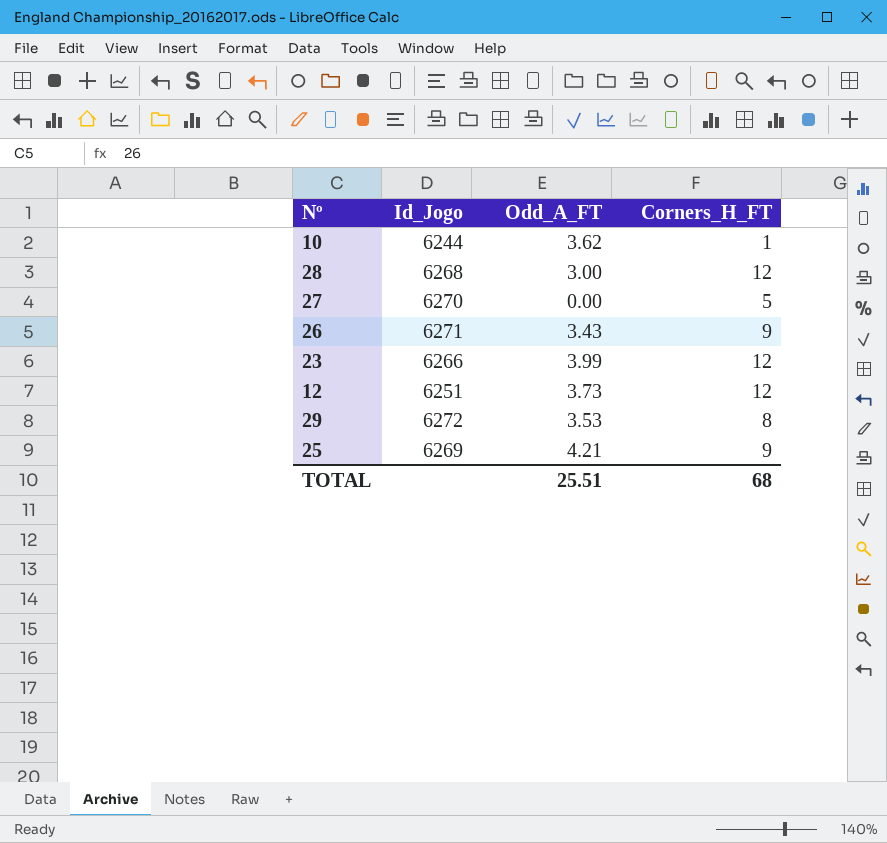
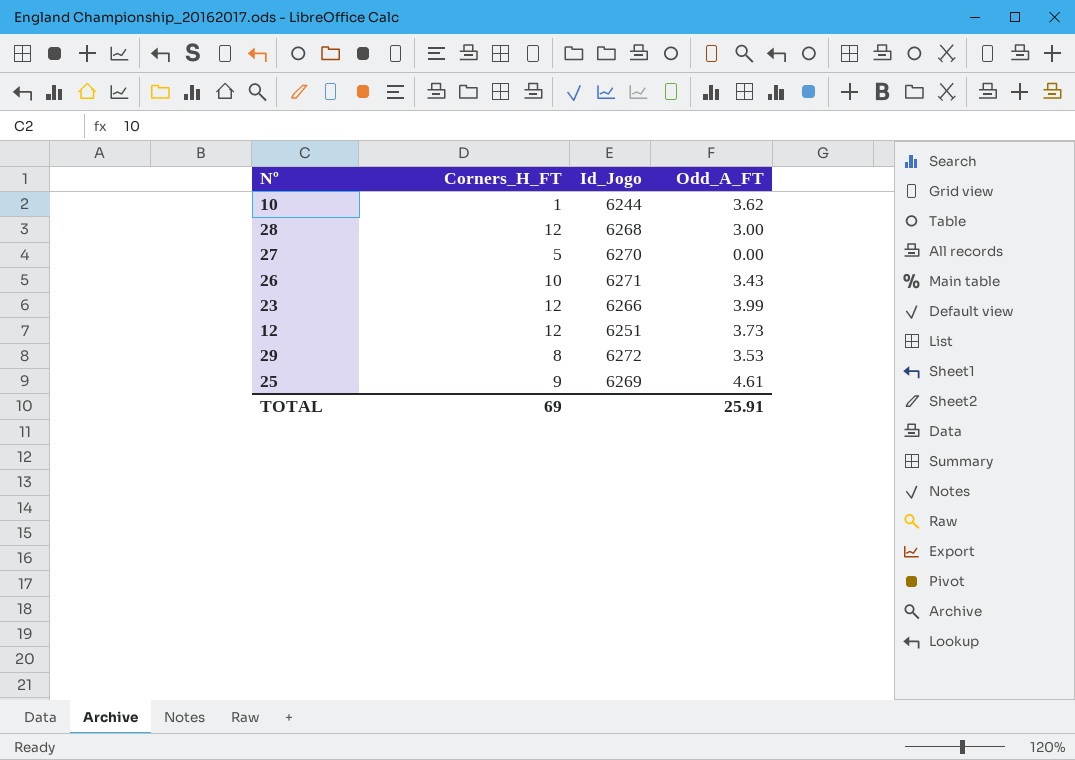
column Corners_H_FT | position: 4 -> 2
26 | Corners_H_FT: 9 -> 10
25 | Odd_A_FT: 4.21 -> 4.61
TOTAL | Corners_H_FT: 68 -> 69
TOTAL | Odd_A_FT: 25.51 -> 25.91

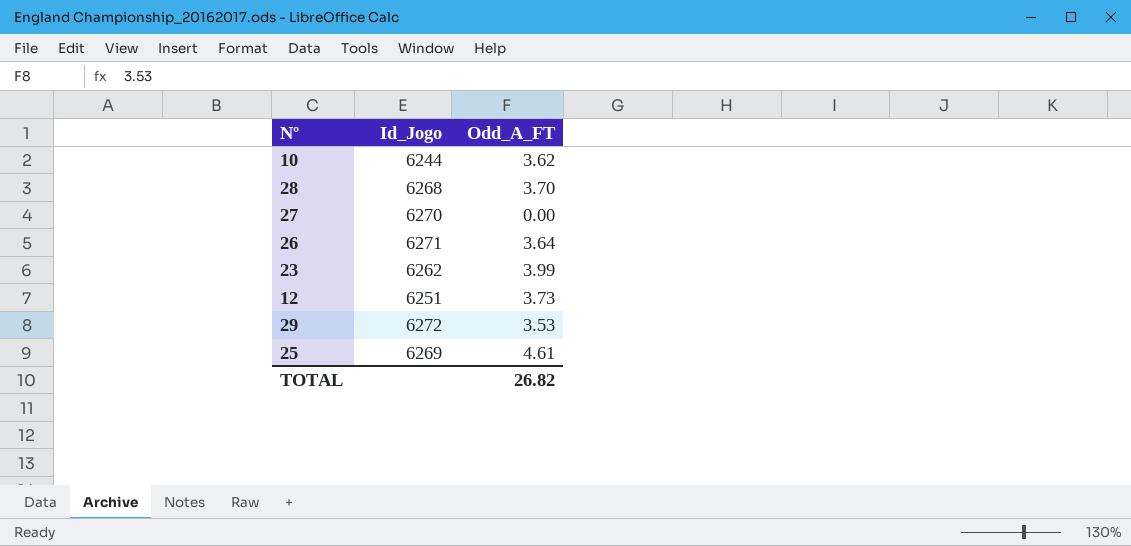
column Corners_H_FT | position: 2 -> none
28 | Odd_A_FT: 3.00 -> 3.70
26 | Odd_A_FT: 3.43 -> 3.64
23 | Id_Jogo: 6266 -> 6262
TOTAL | Odd_A_FT: 25.91 -> 26.82

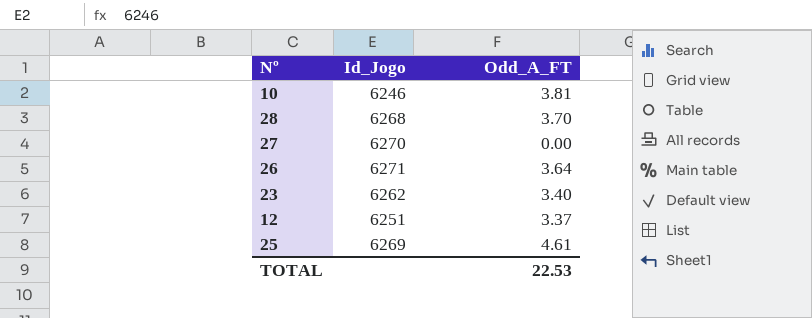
row 29: 6272 | 3.53 -> none
10 | Id_Jogo: 6244 -> 6246
10 | Odd_A_FT: 3.62 -> 3.81
23 | Odd_A_FT: 3.99 -> 3.40
12 | Odd_A_FT: 3.73 -> 3.37
TOTAL | Odd_A_FT: 26.82 -> 22.53

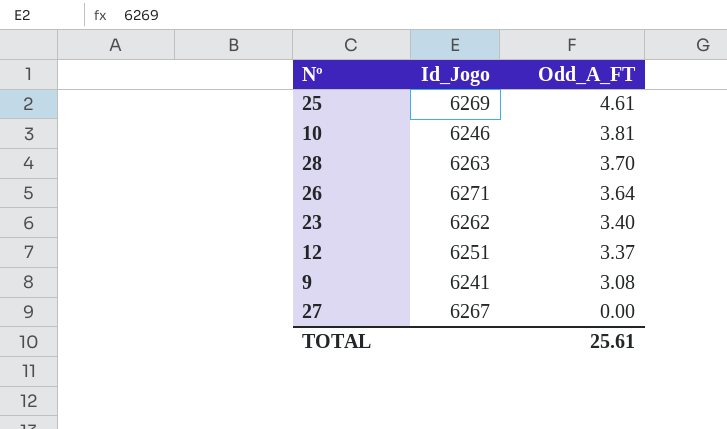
row order: none -> Odd_A_FT descending
28 | Id_Jogo: 6268 -> 6263
row 9: none -> 6241 | 3.08
27 | Id_Jogo: 6270 -> 6267
TOTAL | Odd_A_FT: 22.53 -> 25.61

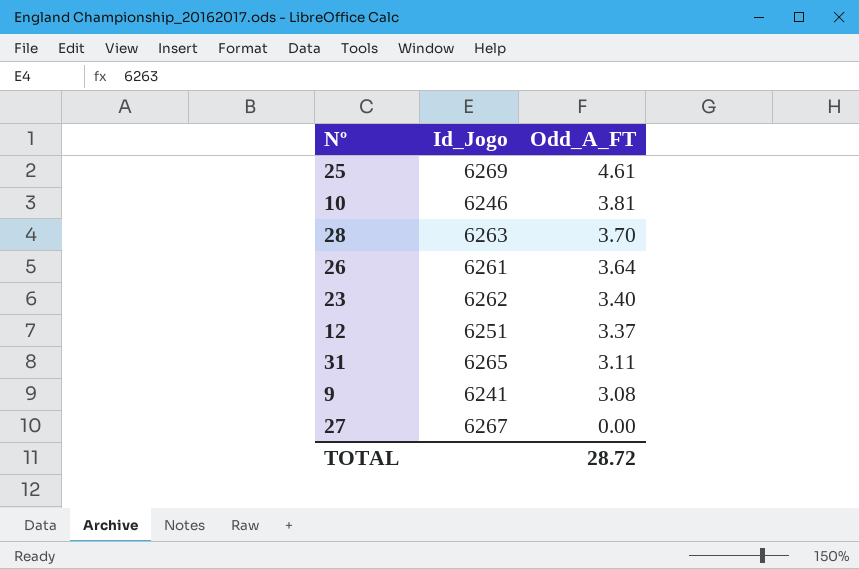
26 | Id_Jogo: 6271 -> 6261
row 31: none -> 6265 | 3.11
TOTAL | Odd_A_FT: 25.61 -> 28.72

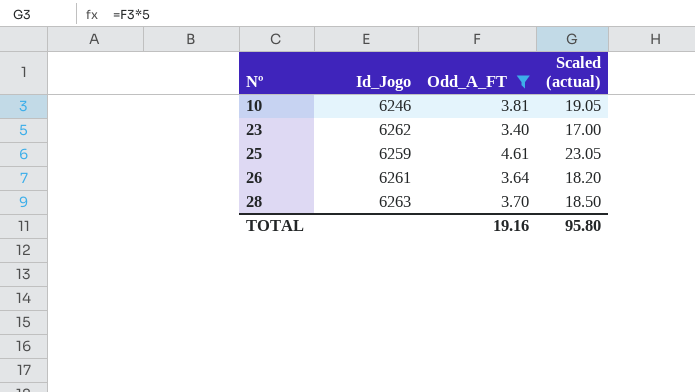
filter: none -> Odd_A_FT >= 3.40
row order: Odd_A_FT descending -> Nº ascending
column Scaled (actual) | formula: none -> [Odd_A_FT] * 5
25 | Id_Jogo: 6269 -> 6259
TOTAL | Odd_A_FT: 28.72 -> 19.16

